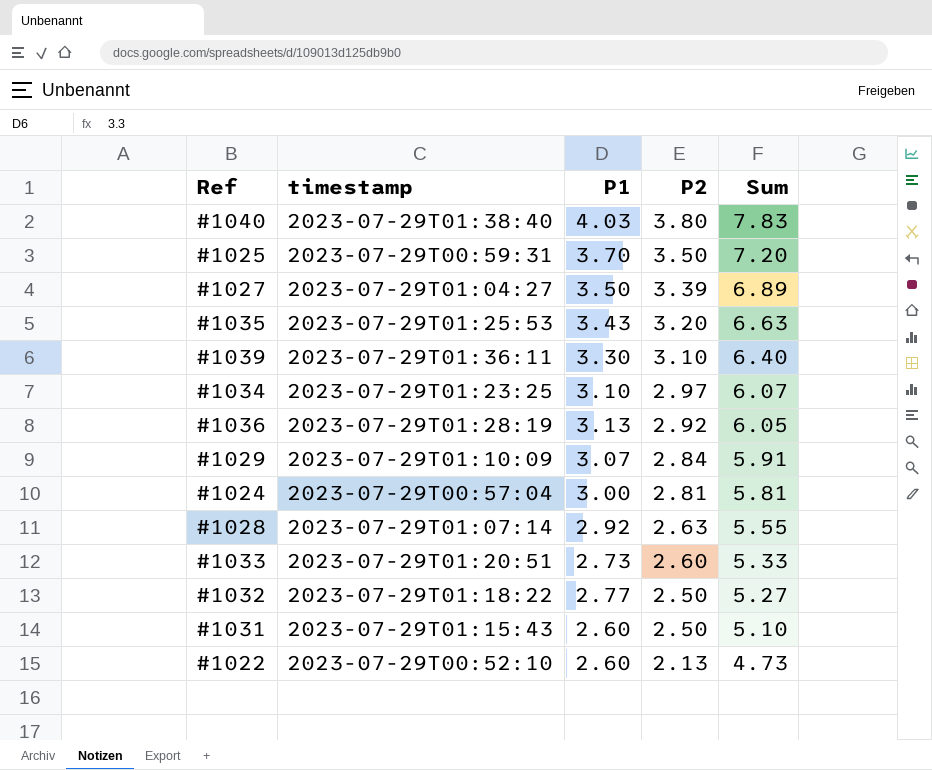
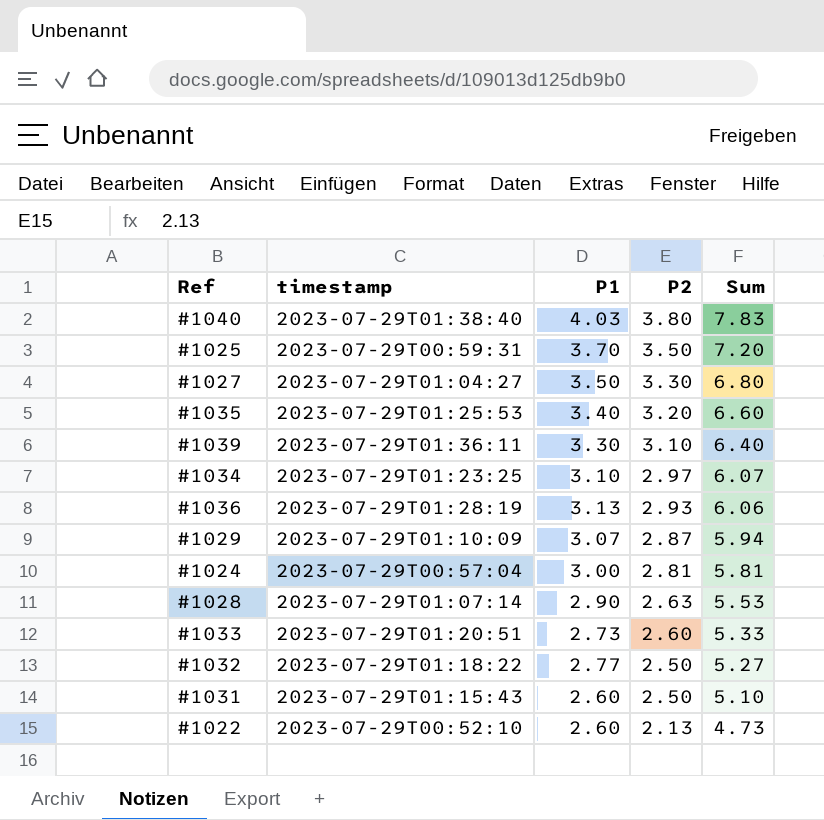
#1027 | P2: 3.39 -> 3.30
#1027 | Sum: 6.89 -> 6.80
#1035 | P1: 3.43 -> 3.40
#1035 | Sum: 6.63 -> 6.60
#1036 | P2: 2.92 -> 2.93
#1036 | Sum: 6.05 -> 6.06
#1029 | P2: 2.84 -> 2.87
#1029 | Sum: 5.91 -> 5.94
#1028 | P1: 2.92 -> 2.90
#1028 | Sum: 5.55 -> 5.53

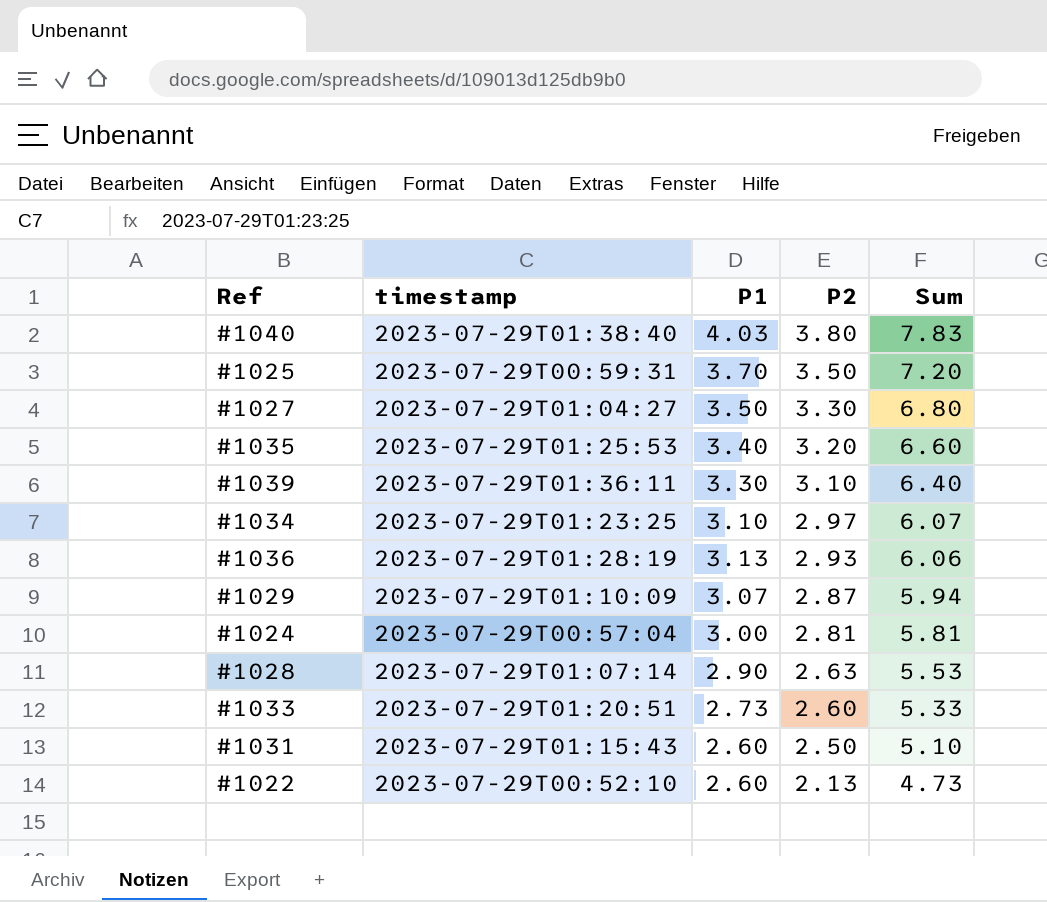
row #1032: 2023-07-29T01:18:22 | 2.77 | 2.50 | 5.27 -> none

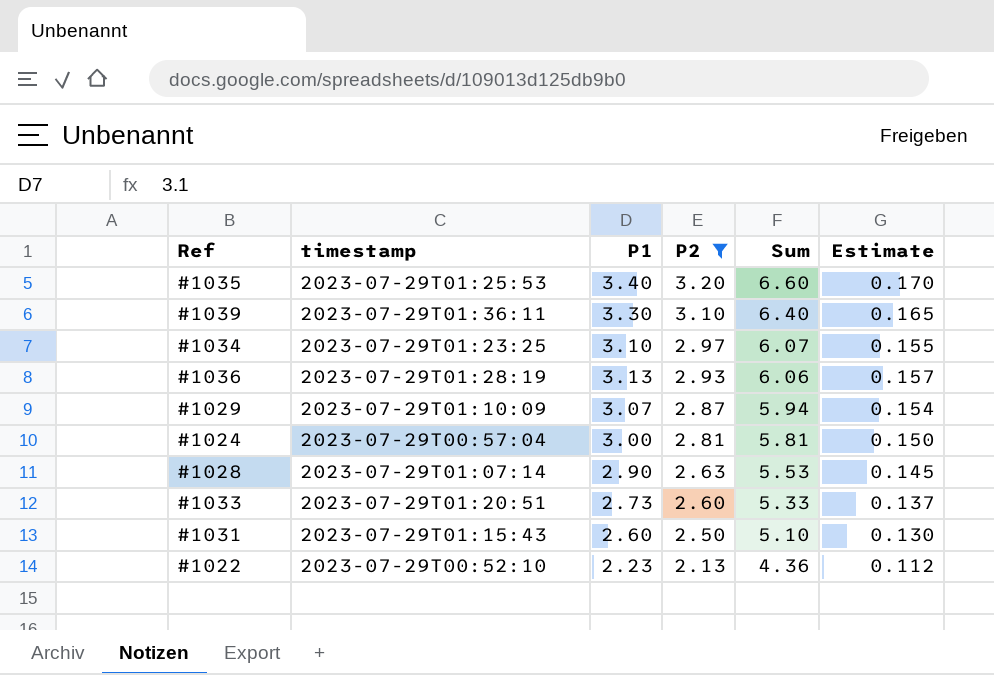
filter: none -> P2 <= 3.20
column Estimate | formula: none -> [P1] * 0.05
#1022 | P1: 2.60 -> 2.23
#1022 | Sum: 4.73 -> 4.36

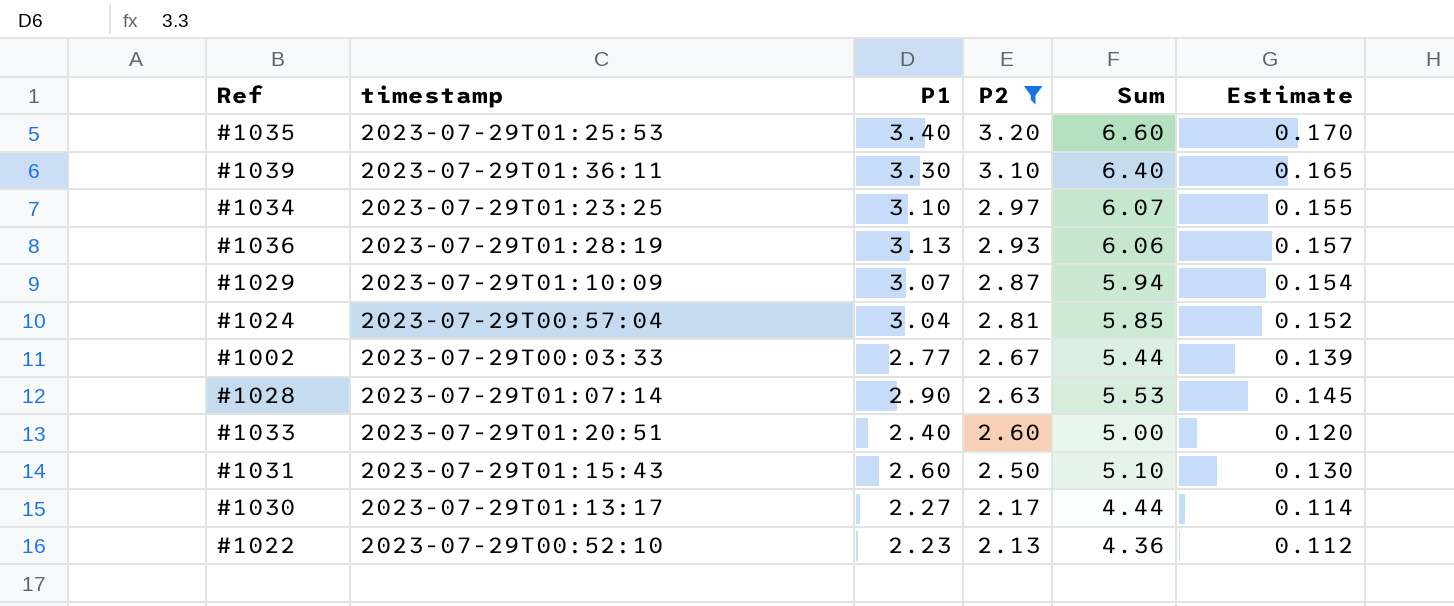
#1024 | P1: 3.00 -> 3.04
#1024 | Sum: 5.81 -> 5.85
#1024 | Estimate: 0.150 -> 0.152
row #1002: none -> 2023-07-29T00:03:33 | 2.77 | 2.67 | 5.44 | 0.139
#1033 | P1: 2.73 -> 2.40
#1033 | Sum: 5.33 -> 5.00
#1033 | Estimate: 0.137 -> 0.120
row #1030: none -> 2023-07-29T01:13:17 | 2.27 | 2.17 | 4.44 | 0.114

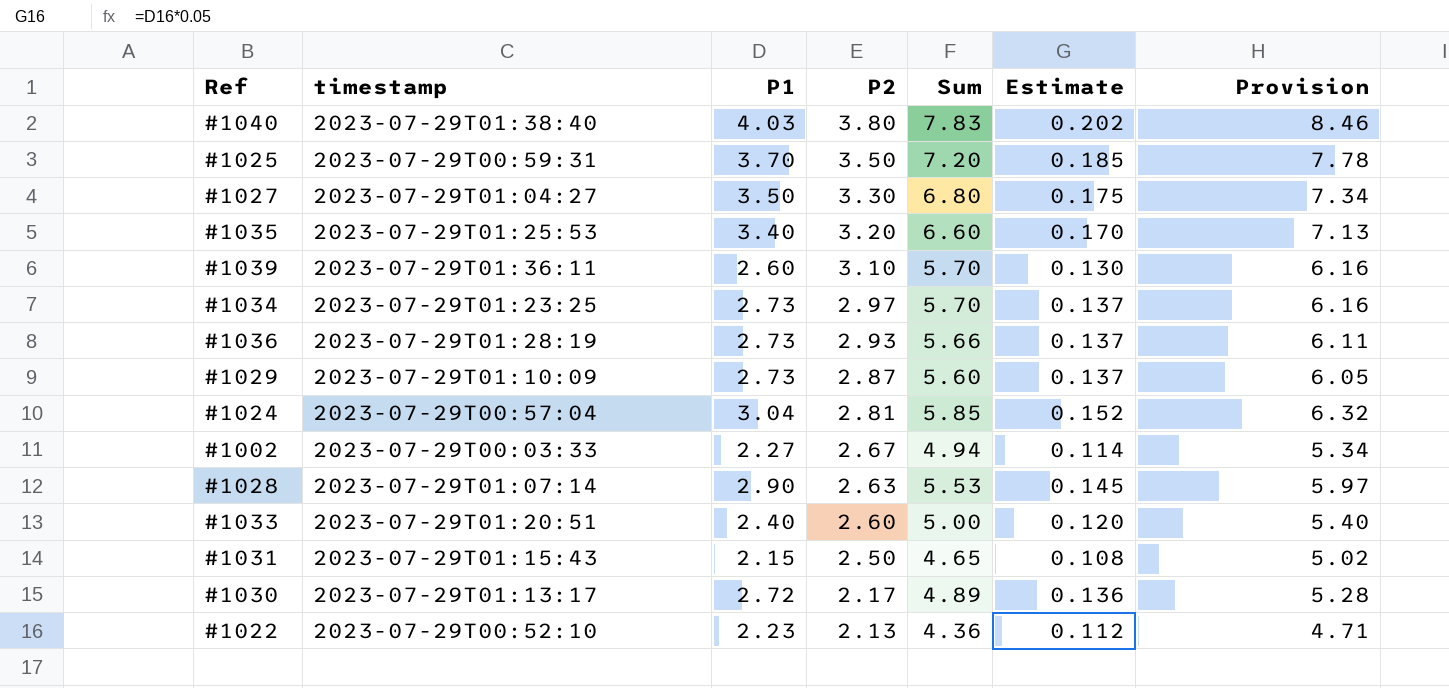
filter: P2 <= 3.20 -> none
column Provision | formula: none -> [Sum] * 1.08
#1039 | P1: 3.30 -> 2.60
#1039 | Sum: 6.40 -> 5.70
#1039 | Estimate: 0.165 -> 0.130
#1034 | P1: 3.10 -> 2.73
#1034 | Sum: 6.07 -> 5.70
#1034 | Estimate: 0.155 -> 0.137
#1036 | P1: 3.13 -> 2.73
#1036 | Sum: 6.06 -> 5.66
#1036 | Estimate: 0.157 -> 0.137
#1029 | P1: 3.07 -> 2.73
#1029 | Sum: 5.94 -> 5.60
#1029 | Estimate: 0.154 -> 0.137
#1002 | P1: 2.77 -> 2.27
#1002 | Sum: 5.44 -> 4.94
#1002 | Estimate: 0.139 -> 0.114
#1031 | P1: 2.60 -> 2.15
#1031 | Sum: 5.10 -> 4.65
#1031 | Estimate: 0.130 -> 0.108
#1030 | P1: 2.27 -> 2.72
#1030 | Sum: 4.44 -> 4.89
#1030 | Estimate: 0.114 -> 0.136

